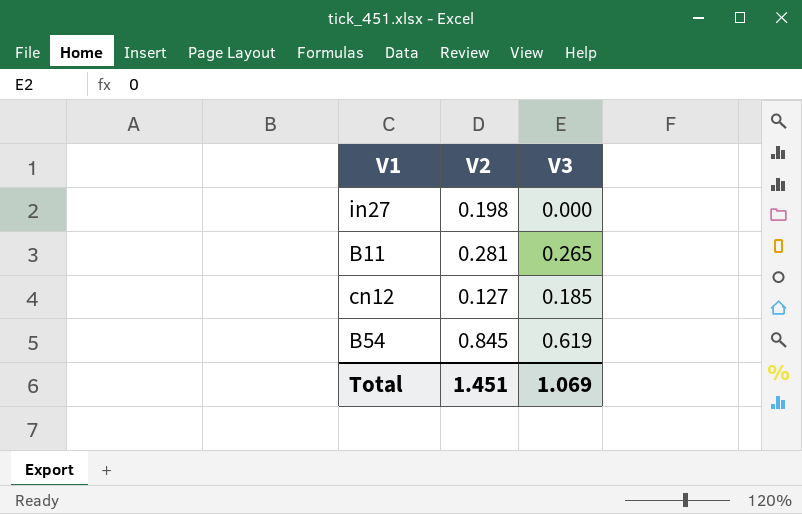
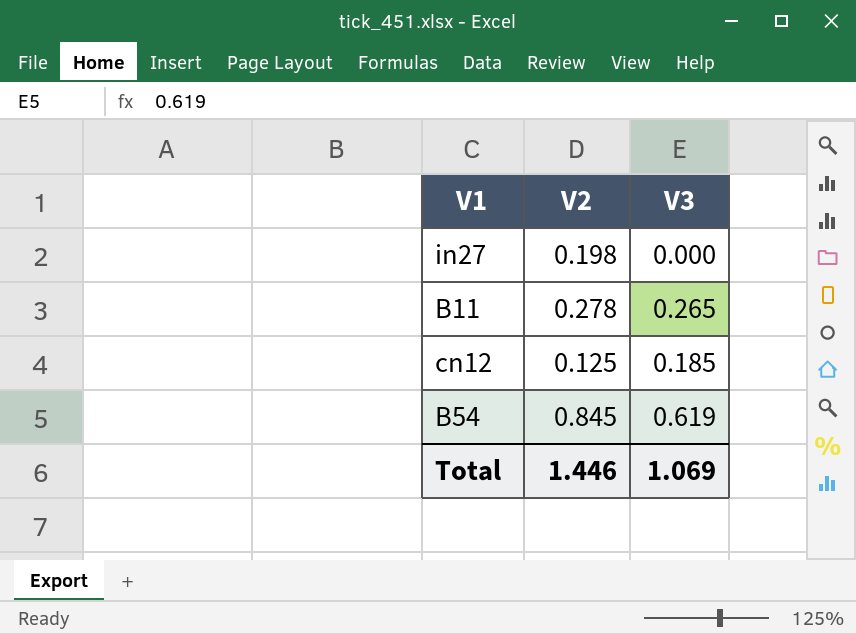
B11 | V2: 0.281 -> 0.278
cn12 | V2: 0.127 -> 0.125
Total | V2: 1.451 -> 1.446

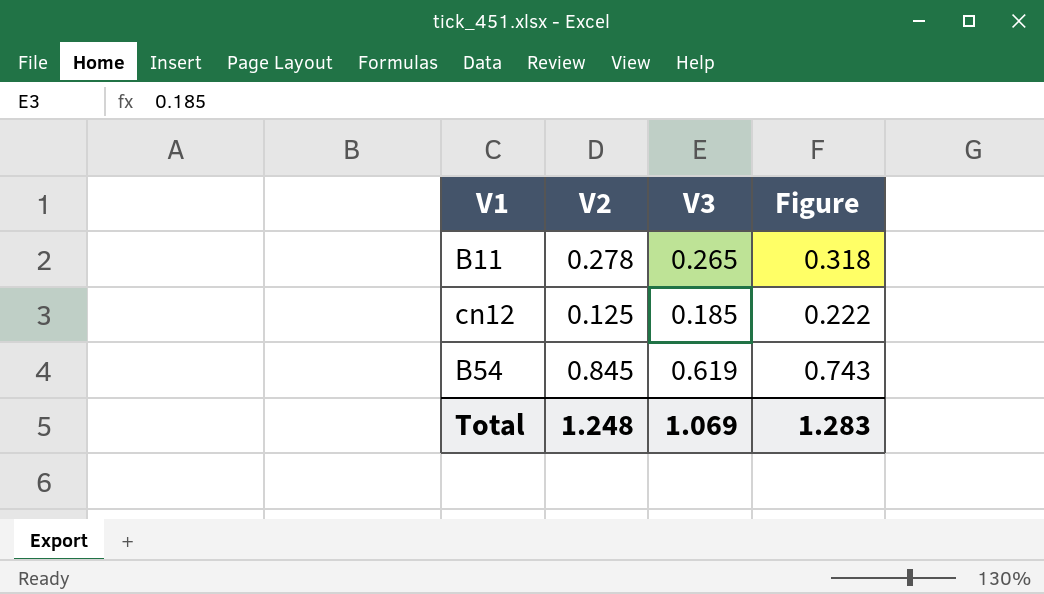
column Figure | formula: none -> [V3] * 1.2
row in27: 0.198 | 0.000 -> none
Total | V2: 1.446 -> 1.248

